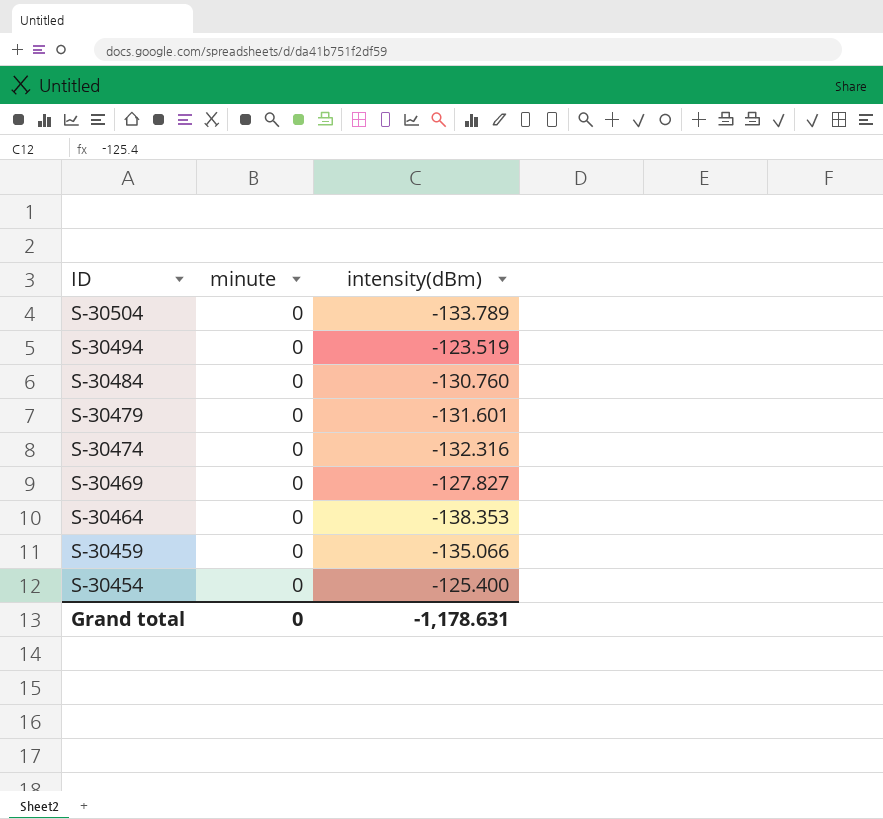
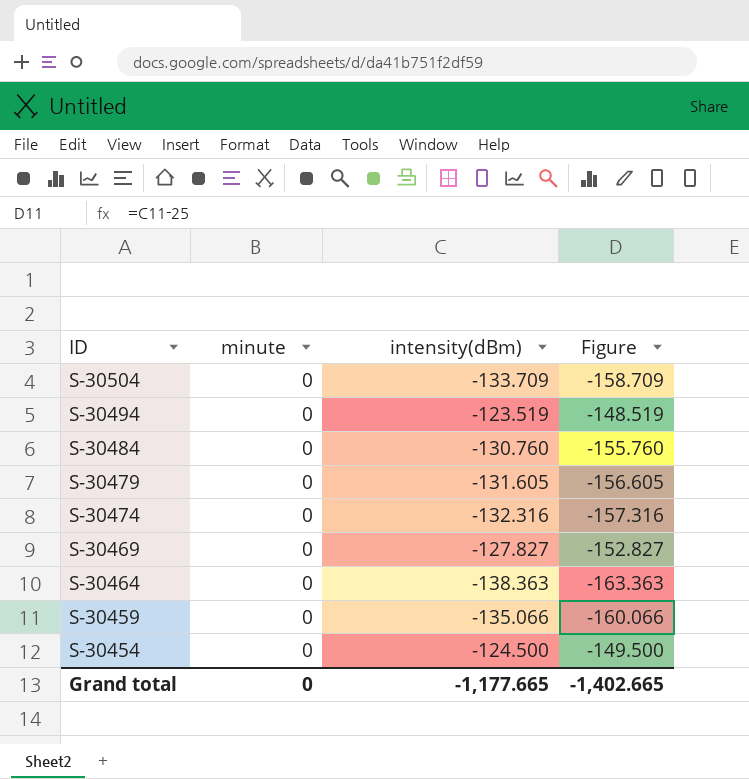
column Figure | formula: none -> [intensity(dBm)] - 25
S-30504 | intensity(dBm): -133.789 -> -133.709
S-30479 | intensity(dBm): -131.601 -> -131.605
S-30464 | intensity(dBm): -138.353 -> -138.363
S-30454 | intensity(dBm): -125.400 -> -124.500
Grand total | intensity(dBm): -1,178.631 -> -1,177.665

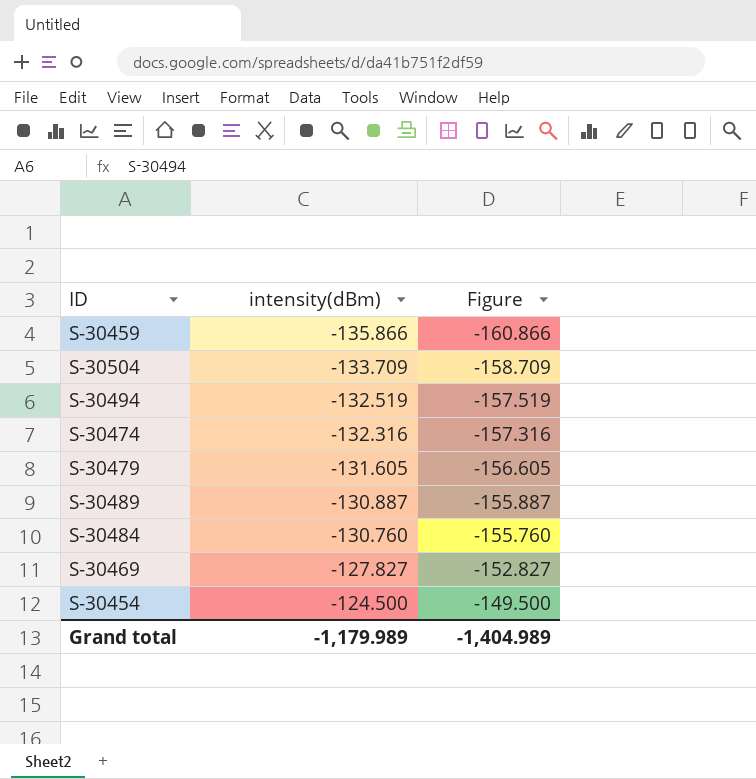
row order: ID descending -> intensity(dBm) ascending
column minute | position: 2 -> none
row S-30464: 0 | -138.363 | -163.363 -> none
S-30459 | intensity(dBm): -135.066 -> -135.866
S-30459 | Figure: -160.066 -> -160.866
S-30494 | intensity(dBm): -123.519 -> -132.519
S-30494 | Figure: -148.519 -> -157.519
row S-30489: none -> -130.887 | -155.887
Grand total | intensity(dBm): -1,177.665 -> -1,179.989
Grand total | Figure: -1,402.665 -> -1,404.989

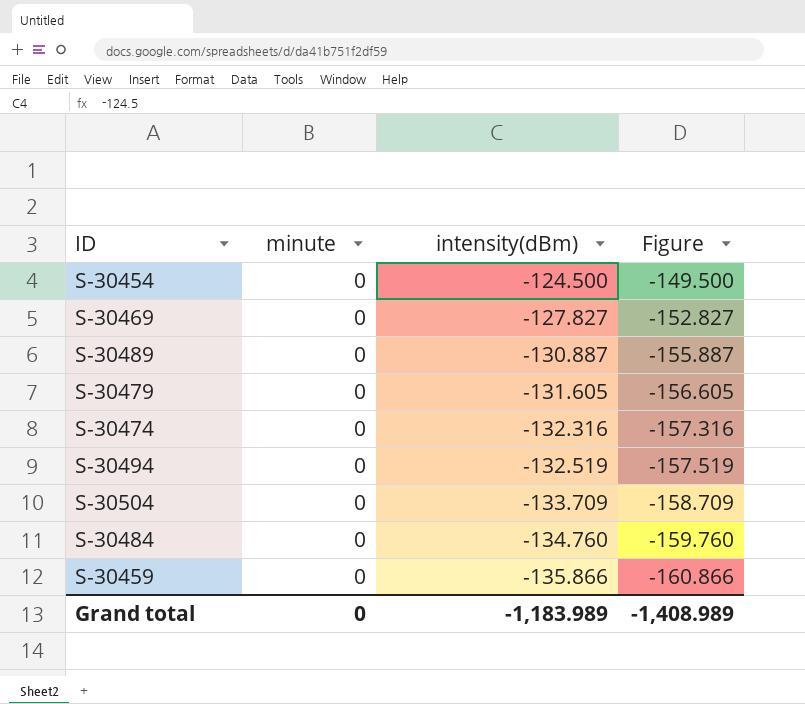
row order: intensity(dBm) ascending -> intensity(dBm) descending
column minute | position: none -> 2
S-30484 | intensity(dBm): -130.760 -> -134.760
S-30484 | Figure: -155.760 -> -159.760
Grand total | intensity(dBm): -1,179.989 -> -1,183.989
Grand total | Figure: -1,404.989 -> -1,408.989

